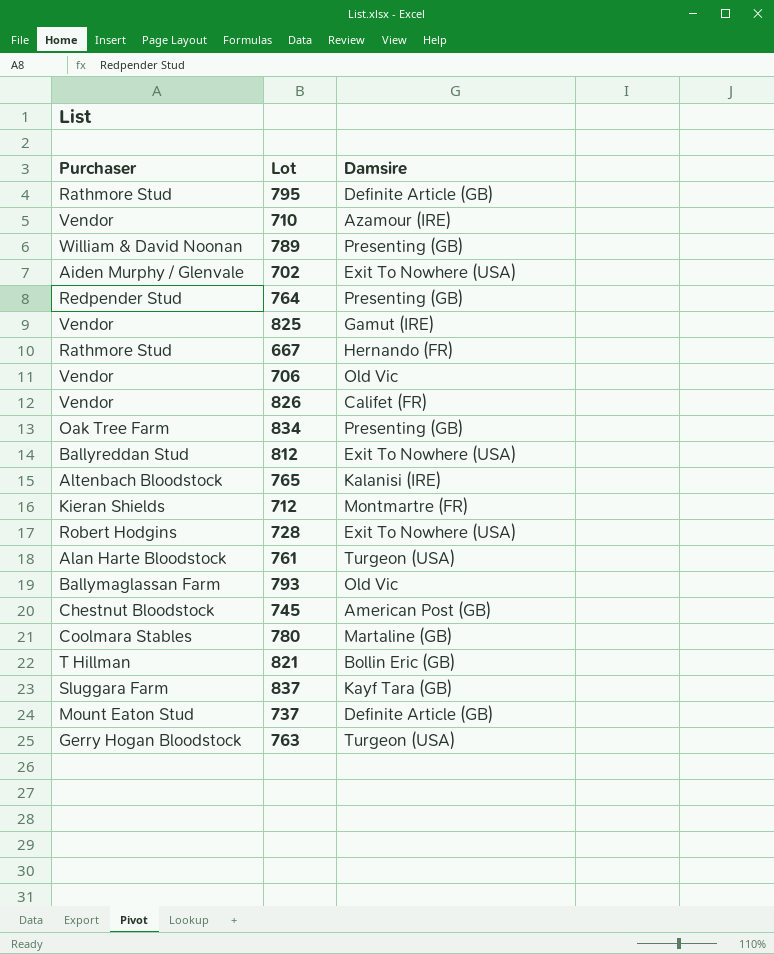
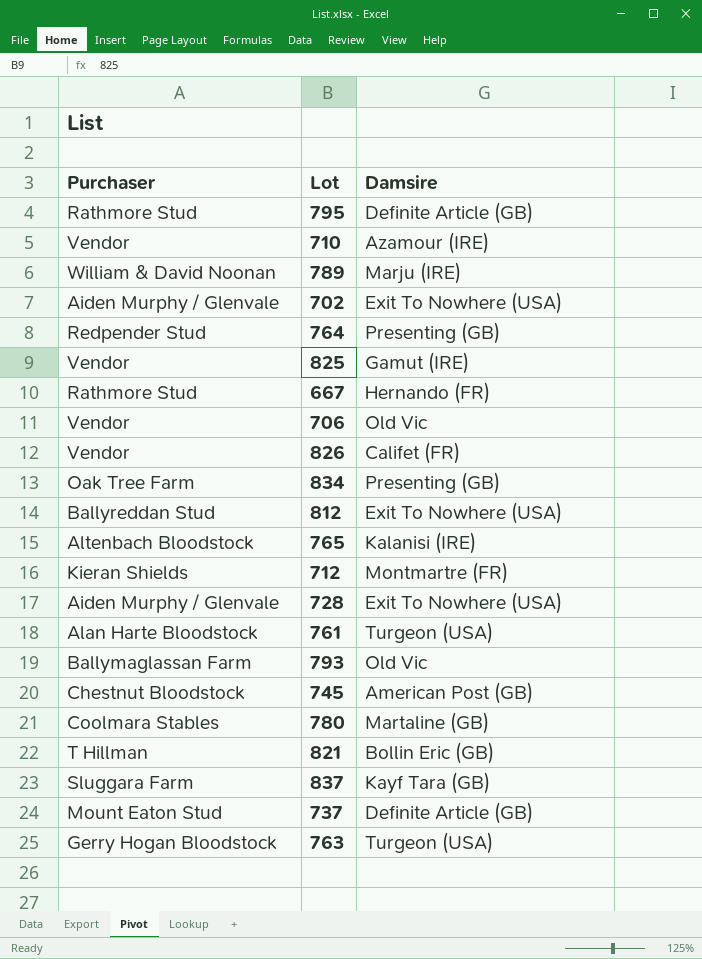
789 | Damsire: Presenting (GB) -> Marju (IRE)
728 | Purchaser: Robert Hodgins -> Aiden Murphy / Glenvale

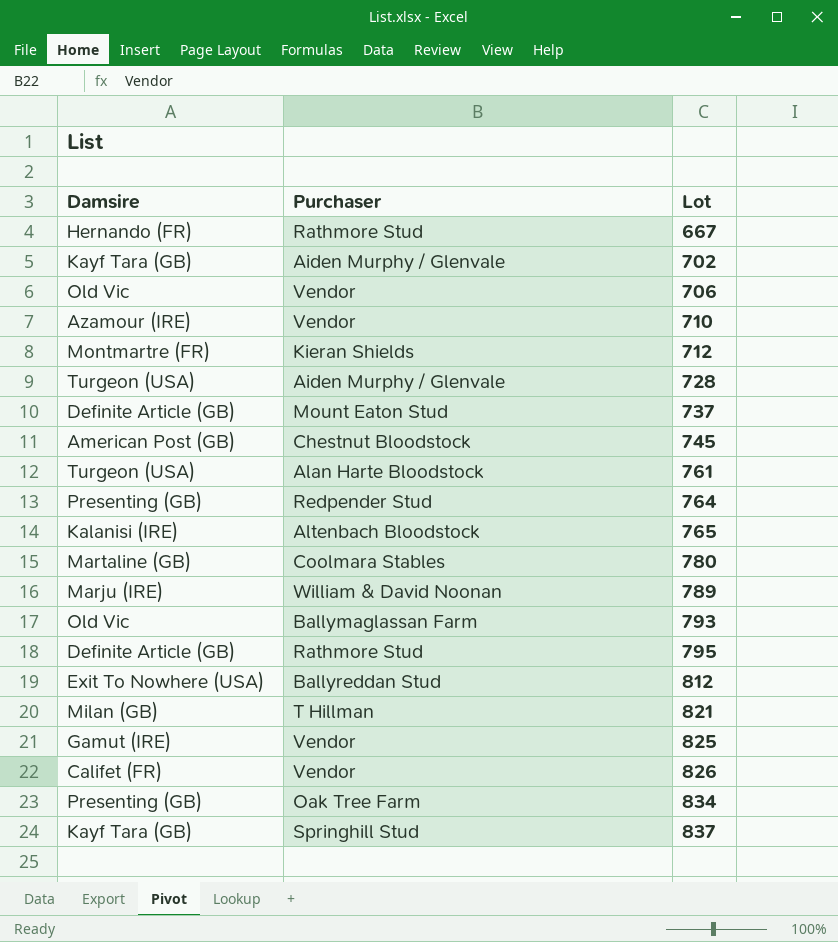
row order: none -> Lot ascending
column Damsire | position: 3 -> 1
row 763: Gerry Hogan Bloodstock | Turgeon (USA) -> none
702 | Damsire: Exit To Nowhere (USA) -> Kayf Tara (GB)
728 | Damsire: Exit To Nowhere (USA) -> Turgeon (USA)
821 | Damsire: Bollin Eric (GB) -> Milan (GB)
837 | Purchaser: Sluggara Farm -> Springhill Stud

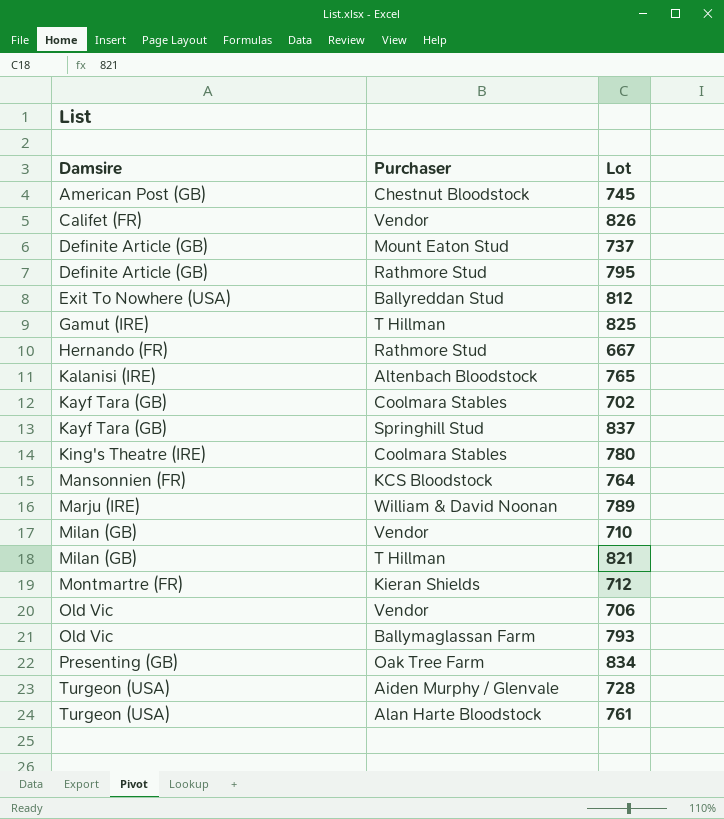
row order: Lot ascending -> Damsire ascending
825 | Purchaser: Vendor -> T Hillman
702 | Purchaser: Aiden Murphy / Glenvale -> Coolmara Stables
780 | Damsire: Martaline (GB) -> King's Theatre (IRE)
764 | Damsire: Presenting (GB) -> Mansonnien (FR)
764 | Purchaser: Redpender Stud -> KCS Bloodstock
710 | Damsire: Azamour (IRE) -> Milan (GB)

